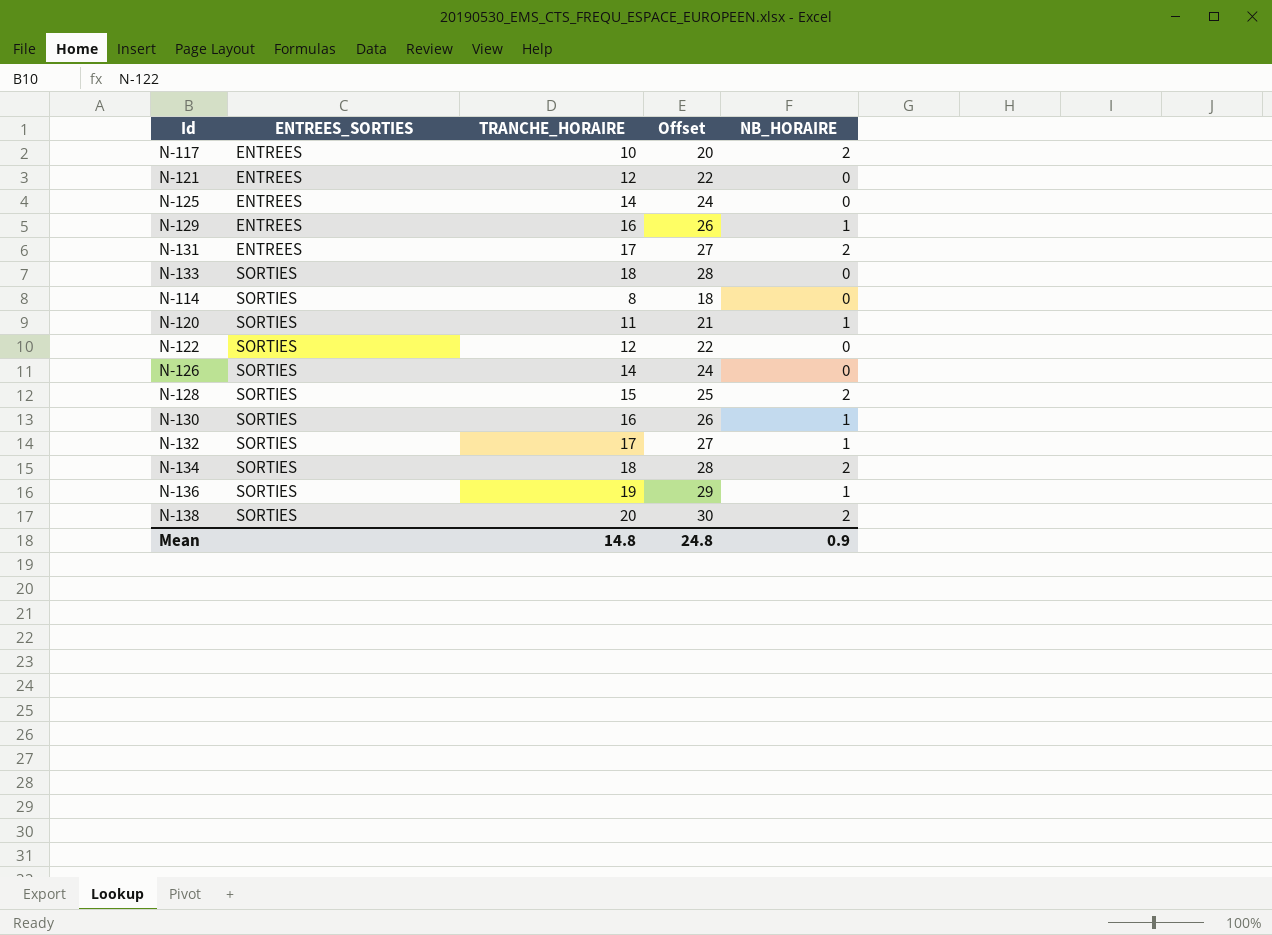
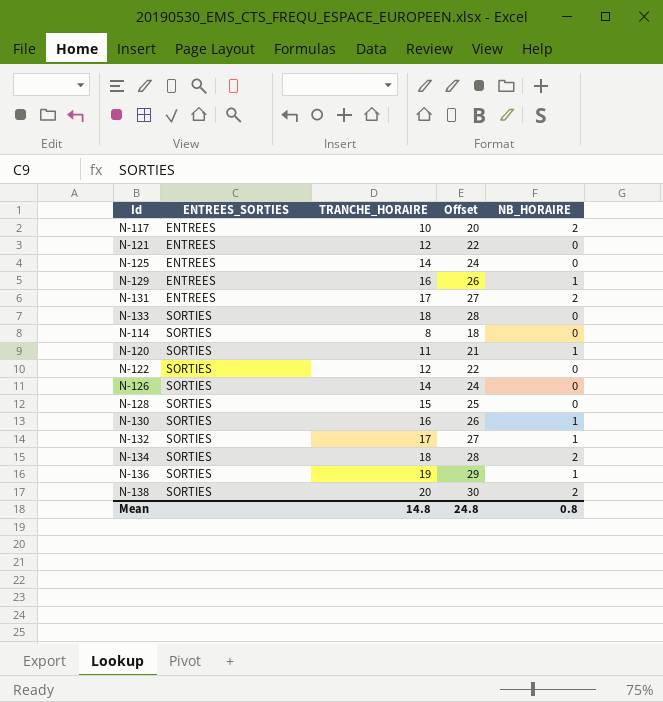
N-128 | NB_HORAIRE: 2 -> 0
Mean | NB_HORAIRE: 0.9 -> 0.8

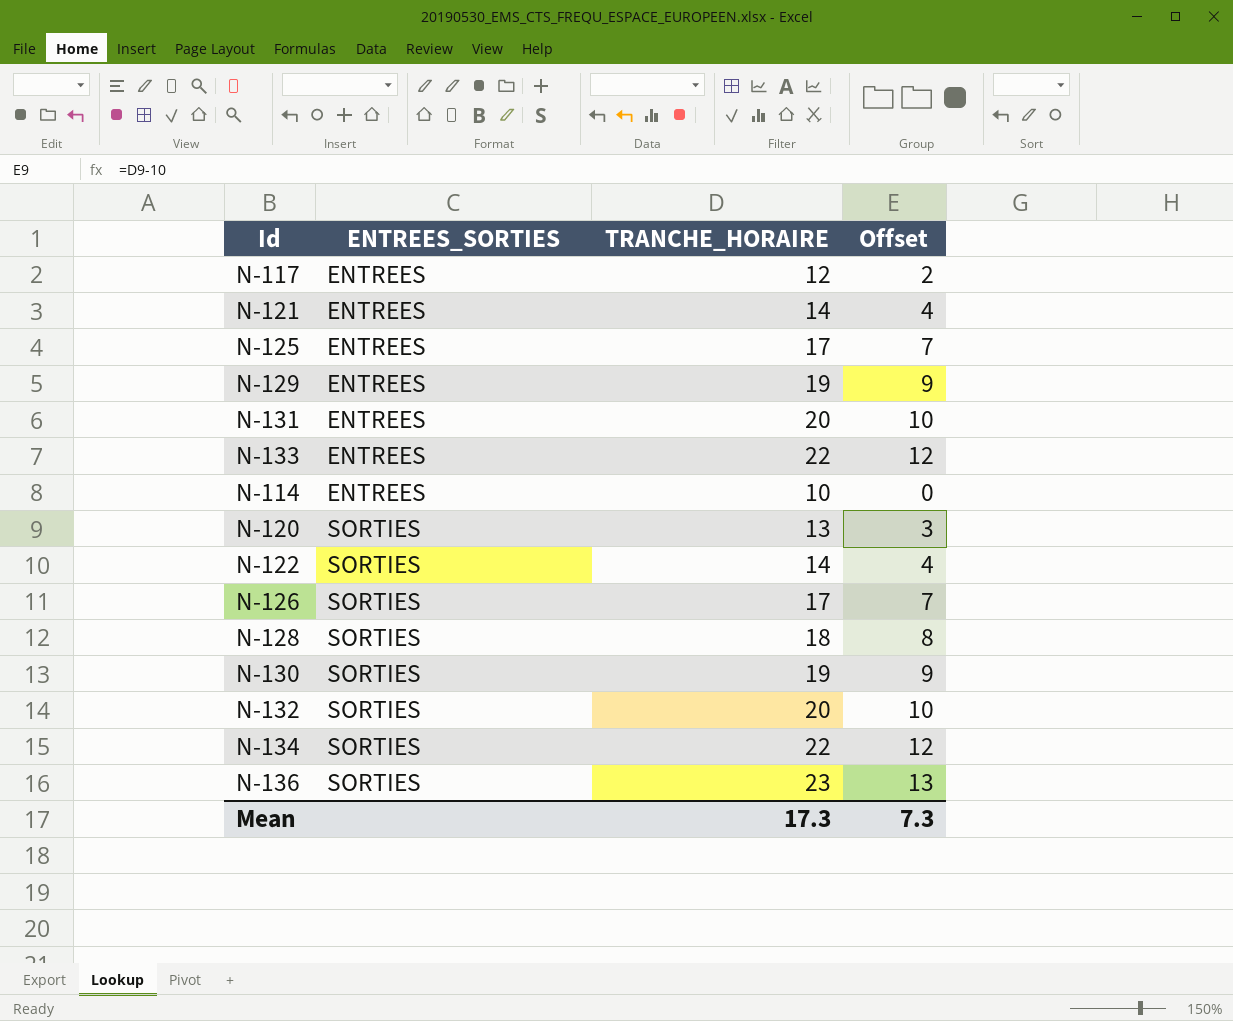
column NB_HORAIRE | position: 5 -> none
column Offset | formula: [TRANCHE_HORAIRE] + 10 -> [TRANCHE_HORAIRE] - 10
row N-138: SORTIES | 20 | 30 | 2 -> none
N-117 | TRANCHE_HORAIRE: 10 -> 12
N-121 | TRANCHE_HORAIRE: 12 -> 14
N-125 | TRANCHE_HORAIRE: 14 -> 17
N-129 | TRANCHE_HORAIRE: 16 -> 19
N-131 | TRANCHE_HORAIRE: 17 -> 20
N-133 | ENTREES_SORTIES: SORTIES -> ENTREES
N-133 | TRANCHE_HORAIRE: 18 -> 22
N-114 | ENTREES_SORTIES: SORTIES -> ENTREES
N-114 | TRANCHE_HORAIRE: 8 -> 10
N-120 | TRANCHE_HORAIRE: 11 -> 13
N-122 | TRANCHE_HORAIRE: 12 -> 14
N-126 | TRANCHE_HORAIRE: 14 -> 17
N-128 | TRANCHE_HORAIRE: 15 -> 18
N-130 | TRANCHE_HORAIRE: 16 -> 19
N-132 | TRANCHE_HORAIRE: 17 -> 20
N-134 | TRANCHE_HORAIRE: 18 -> 22
N-136 | TRANCHE_HORAIRE: 19 -> 23
Mean | TRANCHE_HORAIRE: 14.8 -> 17.3
Mean | Offset: 24.8 -> 7.3

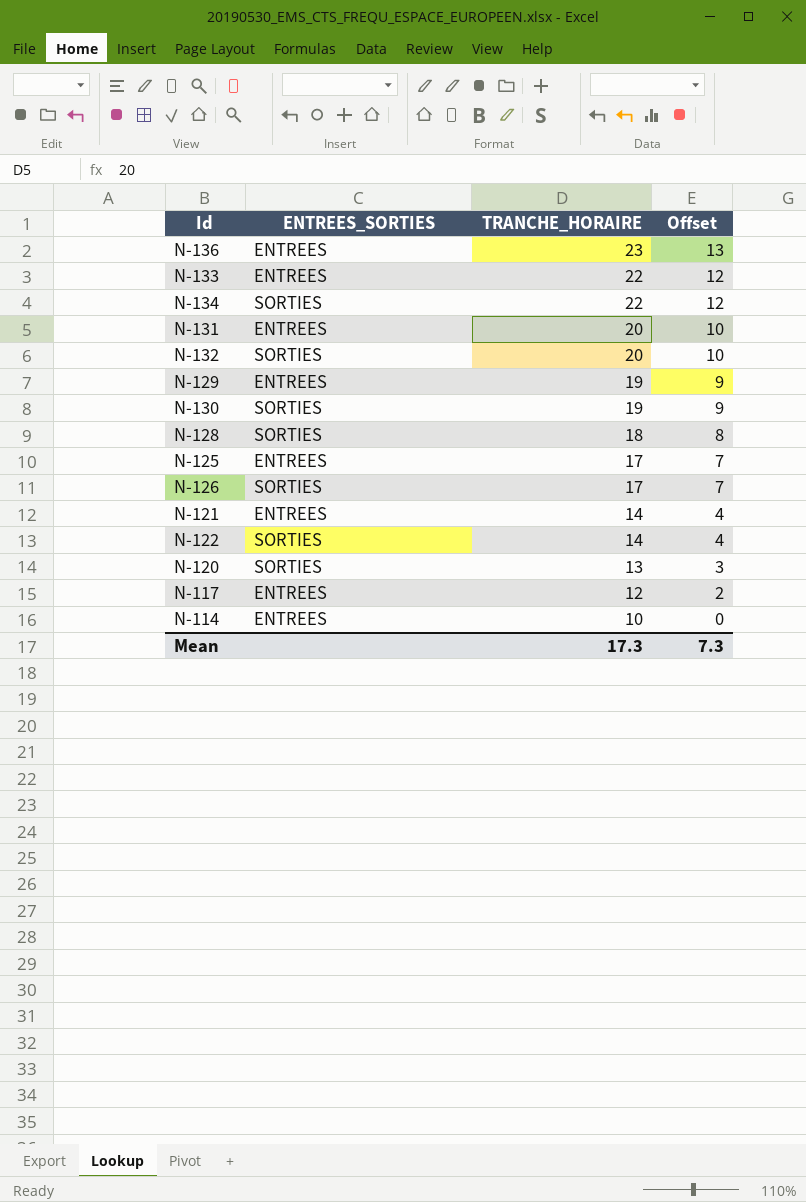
row order: ENTREES_SORTIES ascending -> TRANCHE_HORAIRE descending
N-136 | ENTREES_SORTIES: SORTIES -> ENTREES

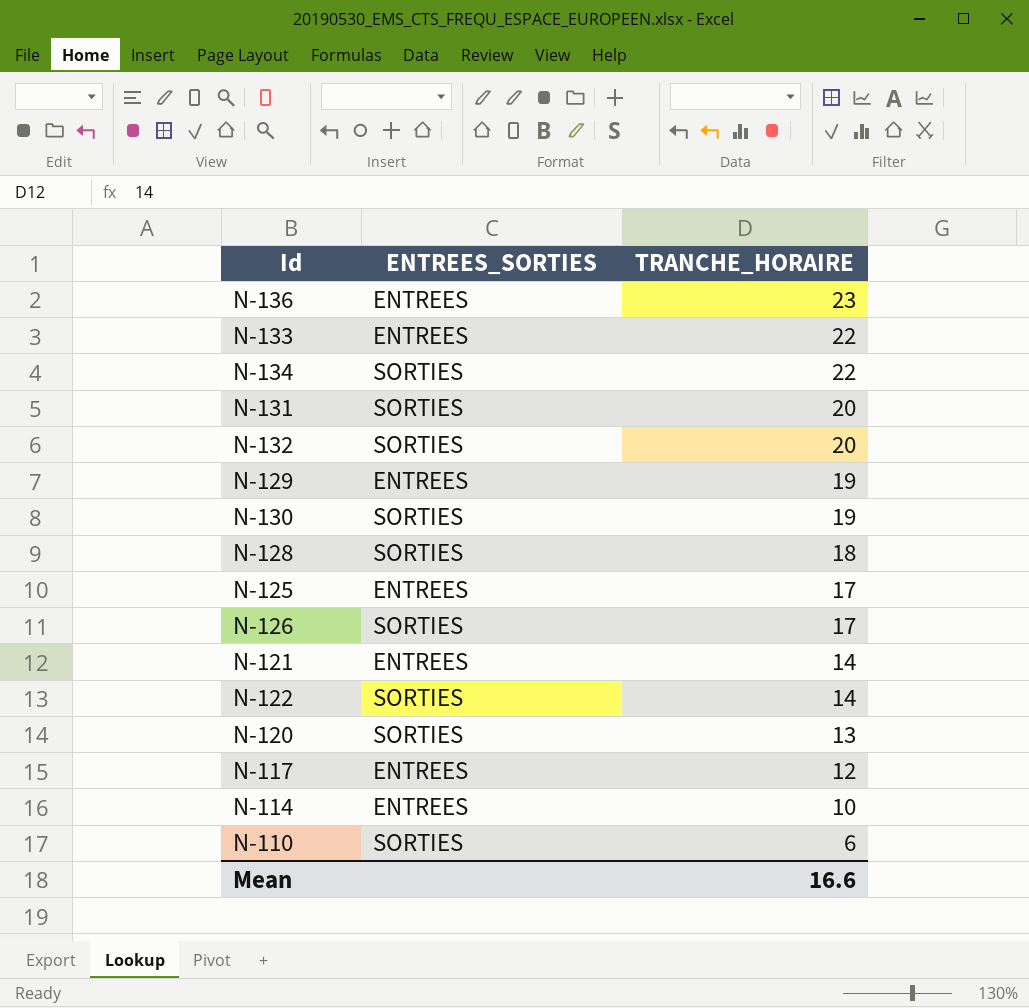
column Offset | formula: [TRANCHE_HORAIRE] - 10 -> none
N-131 | ENTREES_SORTIES: ENTREES -> SORTIES
row N-110: none -> SORTIES | 6
Mean | TRANCHE_HORAIRE: 17.3 -> 16.6

